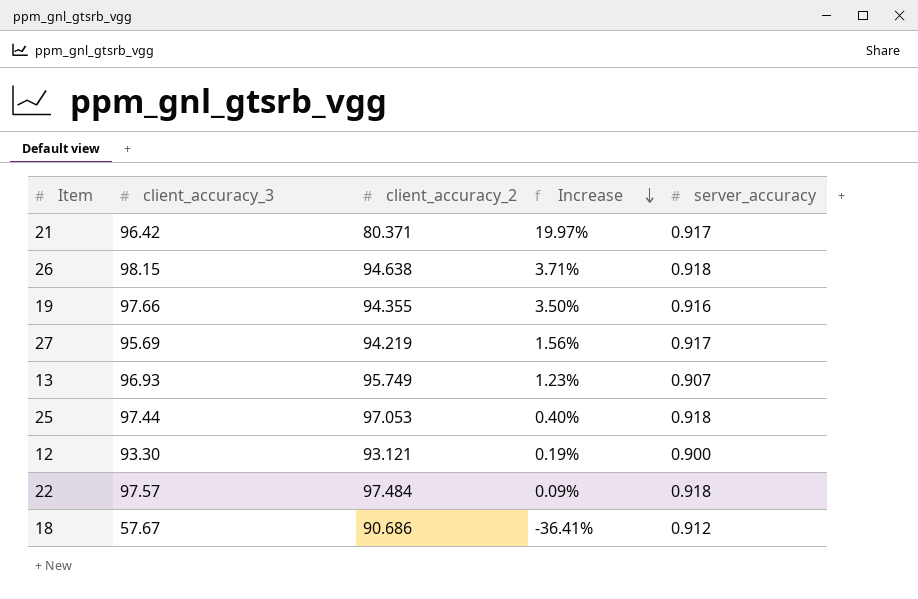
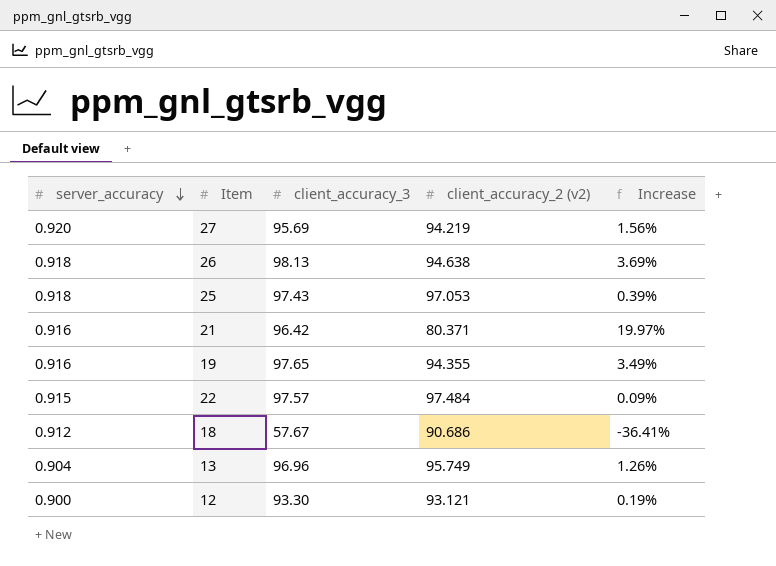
row order: Increase descending -> server_accuracy descending
column server_accuracy | position: 5 -> 1
column name: client_accuracy_2 -> client_accuracy_2 (v2)
27 | server_accuracy: 0.917 -> 0.920
26 | client_accuracy_3: 98.15 -> 98.13
26 | Increase: 3.71% -> 3.69%
25 | client_accuracy_3: 97.44 -> 97.43
25 | Increase: 0.40% -> 0.39%
21 | server_accuracy: 0.917 -> 0.916
19 | client_accuracy_3: 97.66 -> 97.65
19 | Increase: 3.50% -> 3.49%
22 | server_accuracy: 0.918 -> 0.915
13 | server_accuracy: 0.907 -> 0.904
13 | client_accuracy_3: 96.93 -> 96.96
13 | Increase: 1.23% -> 1.26%

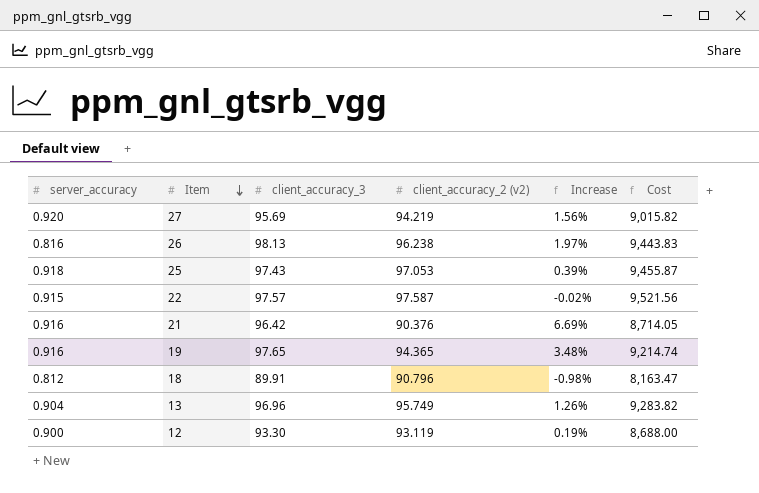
row order: server_accuracy descending -> Item descending
column Cost | formula: none -> [client_accuracy_3] * [client_accuracy_2 (v2)]
26 | server_accuracy: 0.918 -> 0.816
26 | client_accuracy_2 (v2): 94.638 -> 96.238
26 | Increase: 3.69% -> 1.97%
22 | client_accuracy_2 (v2): 97.484 -> 97.587
22 | Increase: 0.09% -> -0.02%
21 | client_accuracy_2 (v2): 80.371 -> 90.376
21 | Increase: 19.97% -> 6.69%
19 | client_accuracy_2 (v2): 94.355 -> 94.365
19 | Increase: 3.49% -> 3.48%
18 | server_accuracy: 0.912 -> 0.812
18 | client_accuracy_3: 57.67 -> 89.91
18 | client_accuracy_2 (v2): 90.686 -> 90.796
18 | Increase: -36.41% -> -0.98%
12 | client_accuracy_2 (v2): 93.121 -> 93.119

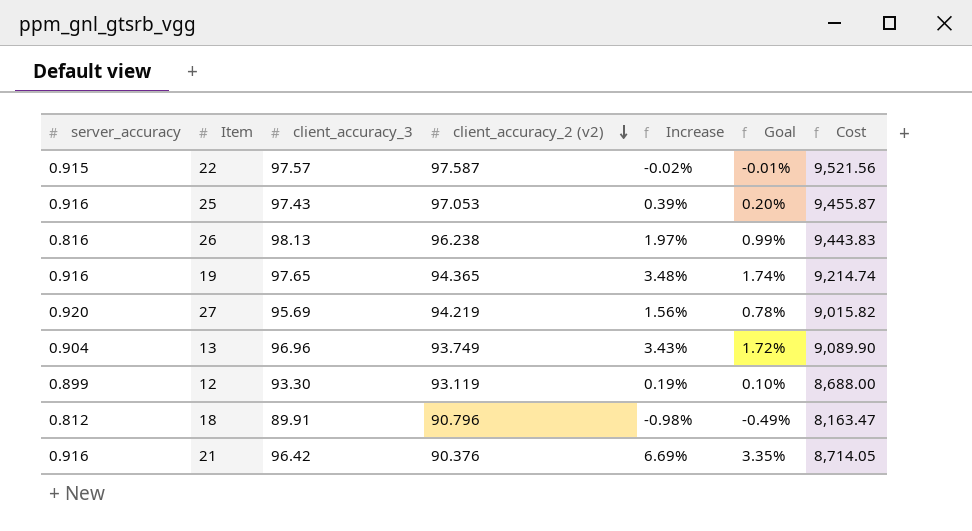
row order: Item descending -> client_accuracy_2 (v2) descending
column Goal | formula: none -> [Increase] * 0.5
25 | server_accuracy: 0.918 -> 0.916
13 | client_accuracy_2 (v2): 95.749 -> 93.749
13 | Increase: 1.26% -> 3.43%
13 | Cost: 9,283.82 -> 9,089.90
12 | server_accuracy: 0.900 -> 0.899

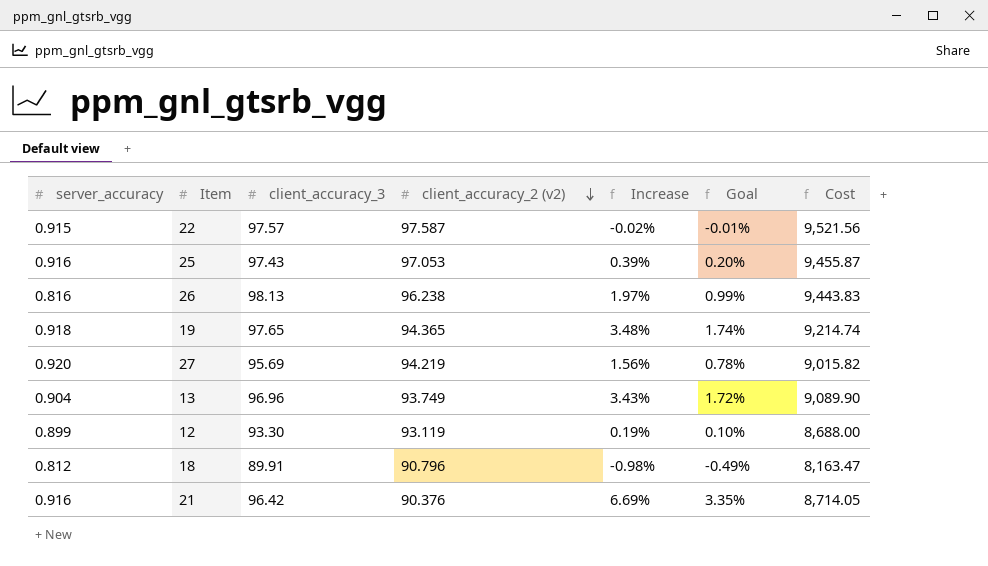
19 | server_accuracy: 0.916 -> 0.918

